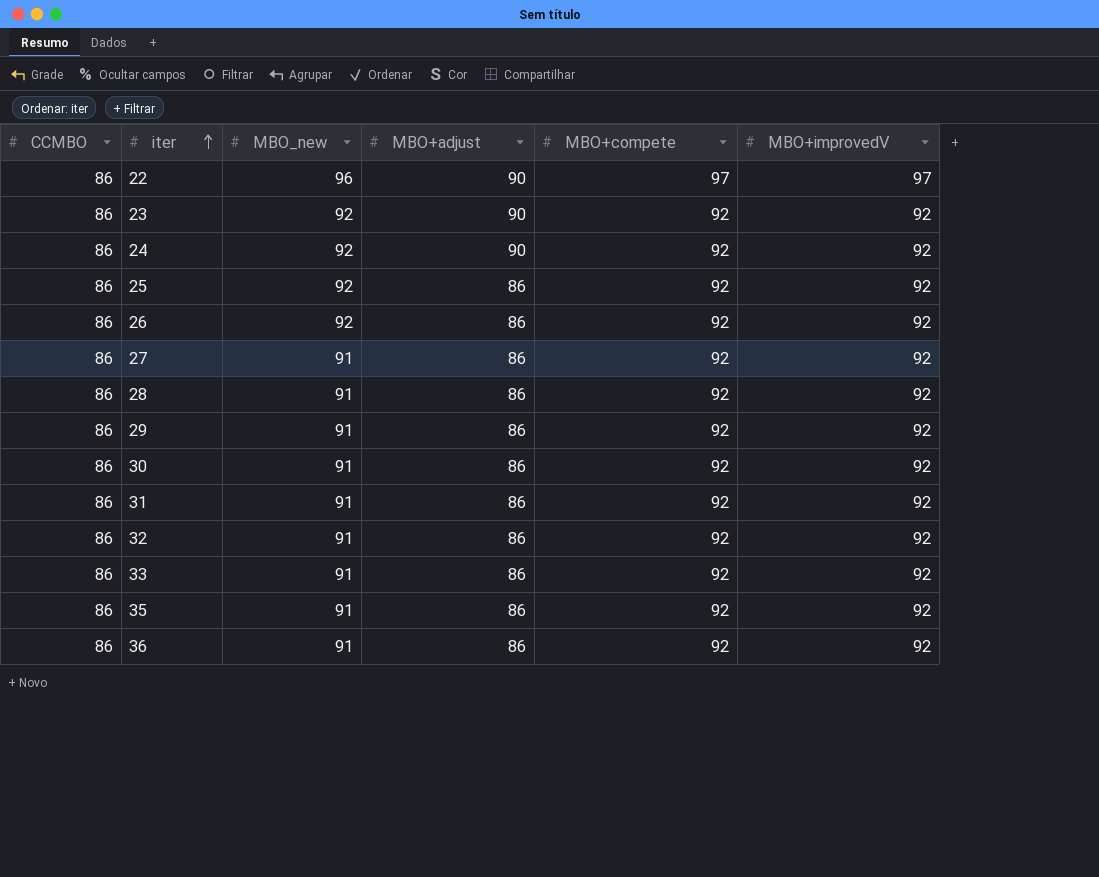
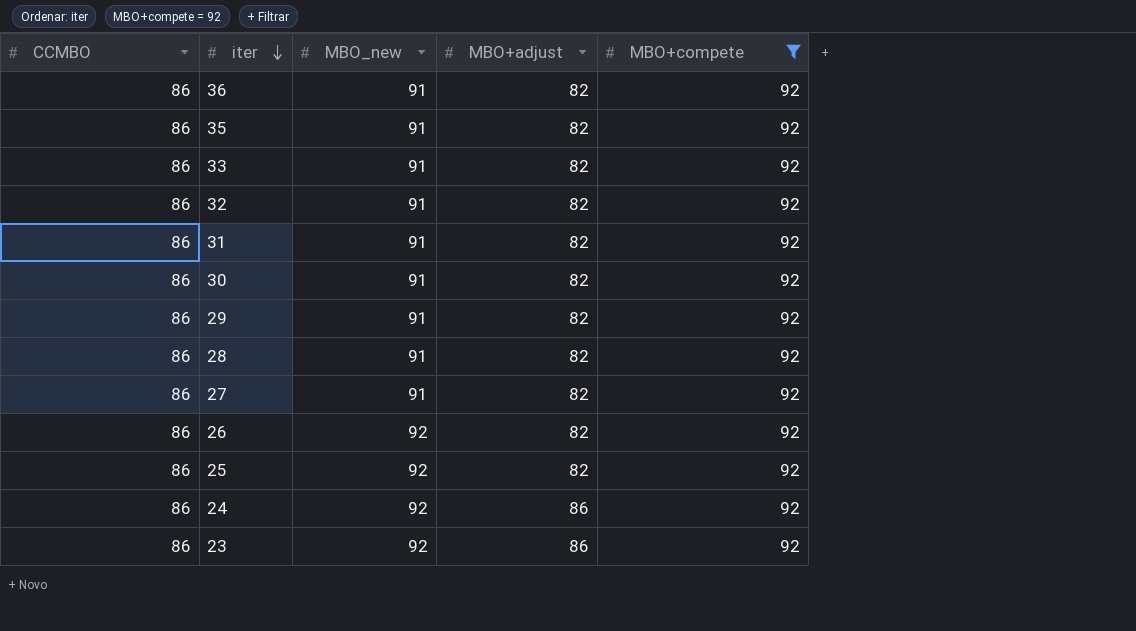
filter: none -> MBO+compete = 92
row order: iter ascending -> iter descending
column MBO+improvedV | position: 6 -> none
36 | MBO+adjust: 86 -> 82
35 | MBO+adjust: 86 -> 82
33 | MBO+adjust: 86 -> 82
32 | MBO+adjust: 86 -> 82
31 | MBO+adjust: 86 -> 82
30 | MBO+adjust: 86 -> 82
29 | MBO+adjust: 86 -> 82
28 | MBO+adjust: 86 -> 82
27 | MBO+adjust: 86 -> 82
26 | MBO+adjust: 86 -> 82
25 | MBO+adjust: 86 -> 82
24 | MBO+adjust: 90 -> 86
23 | MBO+adjust: 90 -> 86

